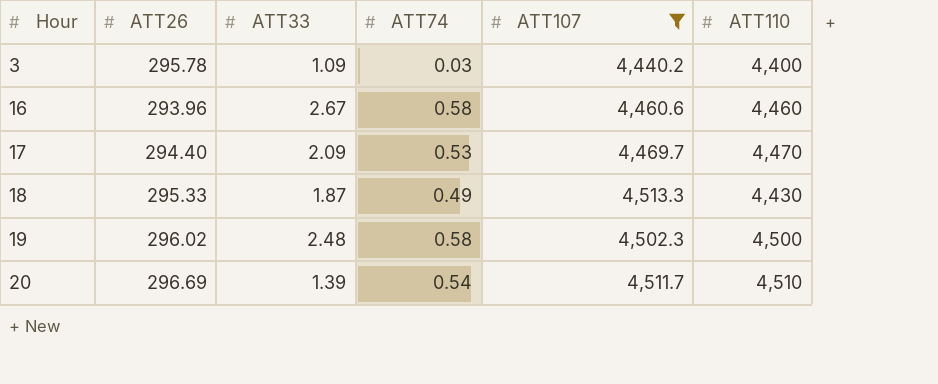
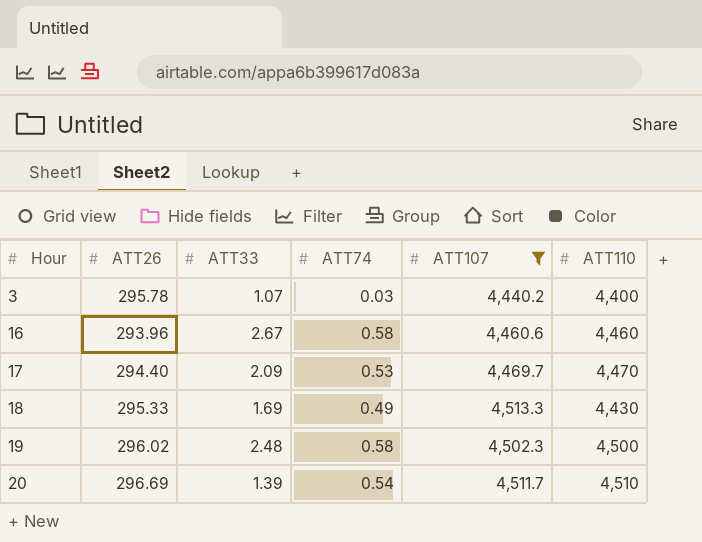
3 | ATT33: 1.09 -> 1.07
18 | ATT33: 1.87 -> 1.69

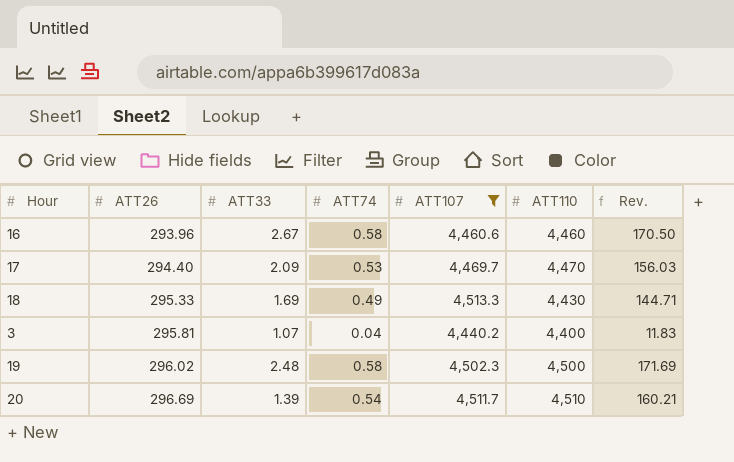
row order: Hour ascending -> ATT26 ascending
column Rev. | formula: none -> [ATT26] * [ATT74]
3 | ATT26: 295.78 -> 295.81
3 | ATT74: 0.03 -> 0.04

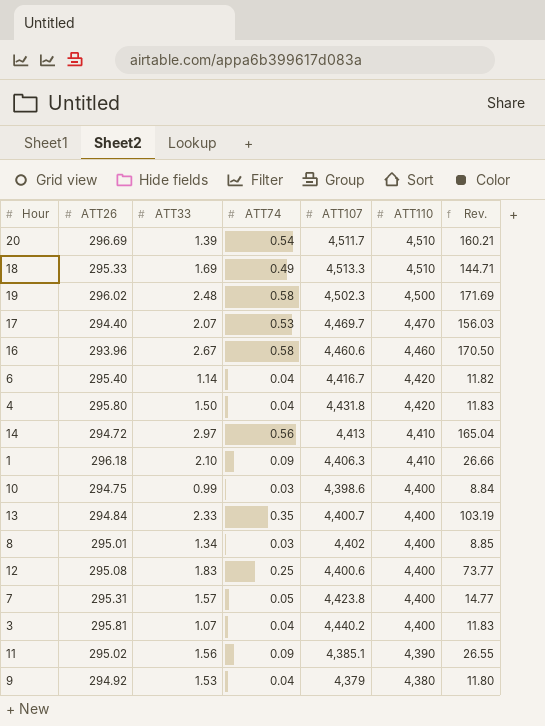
filter: ATT107 >= 4,440.2 -> none
row order: ATT26 ascending -> ATT110 descending
18 | ATT110: 4,430 -> 4,510
17 | ATT33: 2.09 -> 2.07

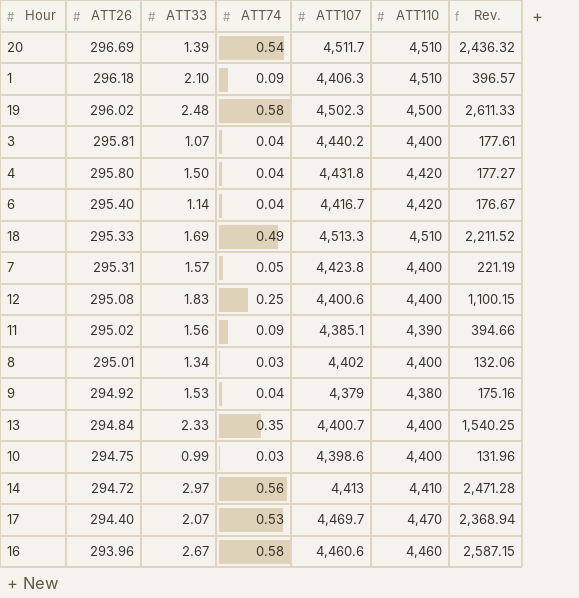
row order: ATT110 descending -> ATT26 descending
column Rev. | formula: [ATT26] * [ATT74] -> [ATT74] * [ATT107]
1 | ATT110: 4,410 -> 4,510

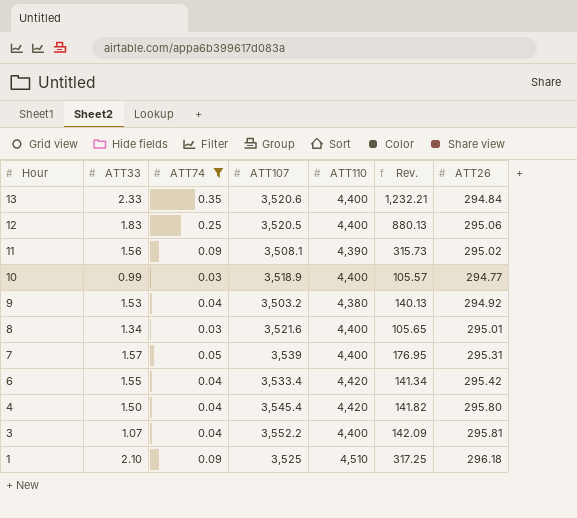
filter: none -> ATT74 <= 0.35
row order: ATT26 descending -> Hour descending
column ATT26 | position: 2 -> 7
13 | ATT107: 4,400.7 -> 3,520.6
13 | Rev.: 1,540.25 -> 1,232.21
12 | ATT107: 4,400.6 -> 3,520.5
12 | Rev.: 1,100.15 -> 880.13
12 | ATT26: 295.08 -> 295.06
11 | ATT107: 4,385.1 -> 3,508.1
11 | Rev.: 394.66 -> 315.73
10 | ATT107: 4,398.6 -> 3,518.9
10 | Rev.: 131.96 -> 105.57
10 | ATT26: 294.75 -> 294.77
9 | ATT107: 4,379 -> 3,503.2
9 | Rev.: 175.16 -> 140.13
8 | ATT107: 4,402 -> 3,521.6
8 | Rev.: 132.06 -> 105.65
7 | ATT107: 4,423.8 -> 3,539
7 | Rev.: 221.19 -> 176.95
6 | ATT33: 1.14 -> 1.55
6 | ATT107: 4,416.7 -> 3,533.4
6 | Rev.: 176.67 -> 141.34
6 | ATT26: 295.40 -> 295.42
4 | ATT107: 4,431.8 -> 3,545.4
4 | Rev.: 177.27 -> 141.82
3 | ATT107: 4,440.2 -> 3,552.2
3 | Rev.: 177.61 -> 142.09
1 | ATT107: 4,406.3 -> 3,525
1 | Rev.: 396.57 -> 317.25

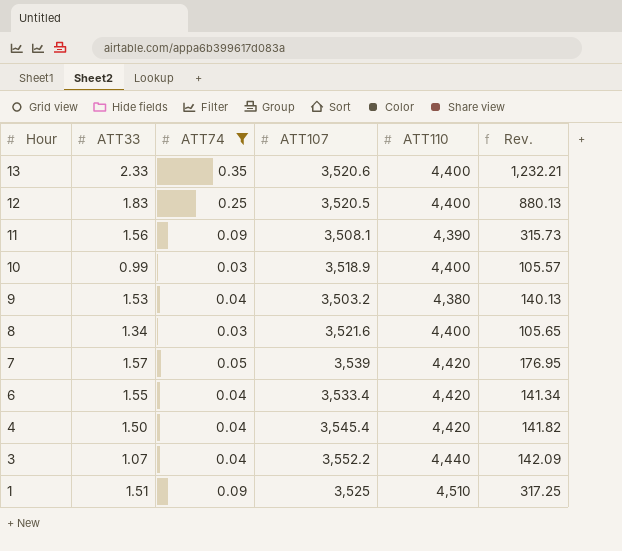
column ATT26 | position: 7 -> none
7 | ATT110: 4,400 -> 4,420
3 | ATT110: 4,400 -> 4,440
1 | ATT33: 2.10 -> 1.51

